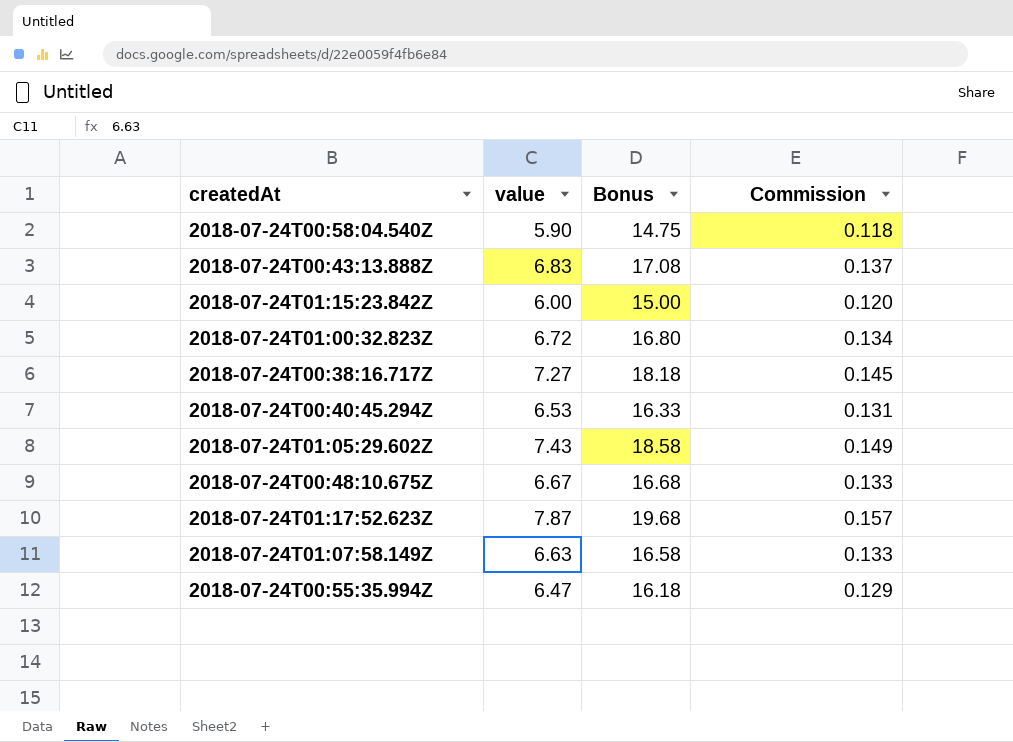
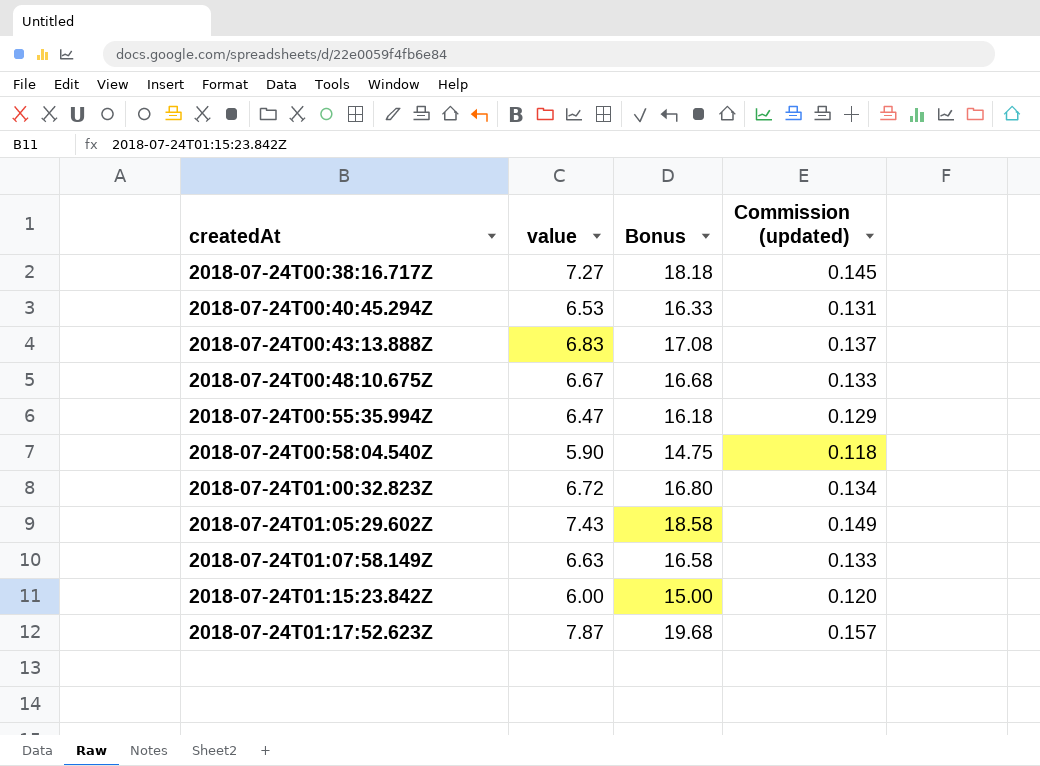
row order: none -> createdAt ascending
column name: Commission -> Commission (updated)

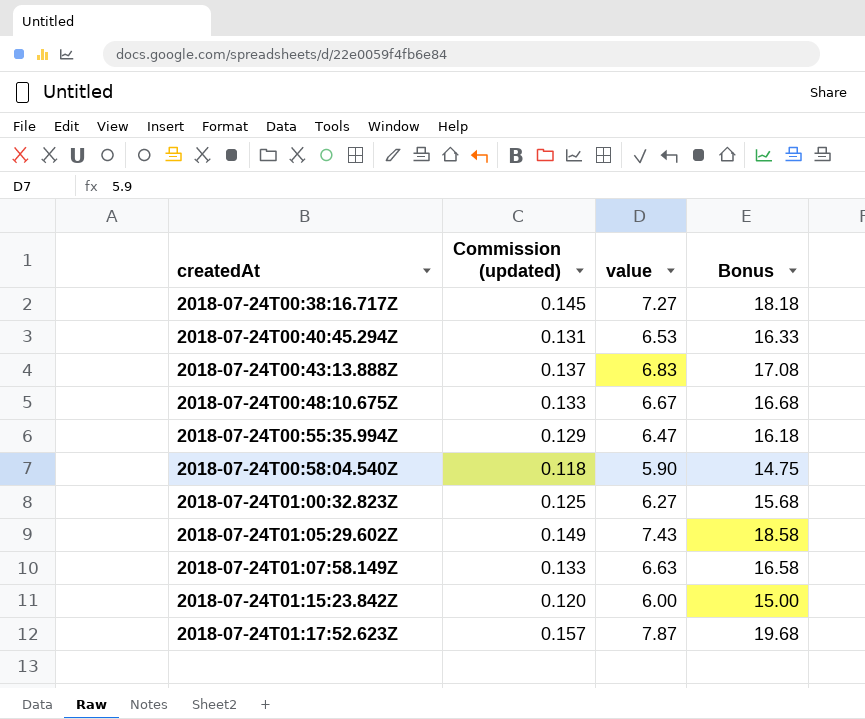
column Commission (updated) | position: 4 -> 2
2018-07-24T01:00:32.823Z | Commission (updated): 0.134 -> 0.125
2018-07-24T01:00:32.823Z | value: 6.72 -> 6.27
2018-07-24T01:00:32.823Z | Bonus: 16.80 -> 15.68

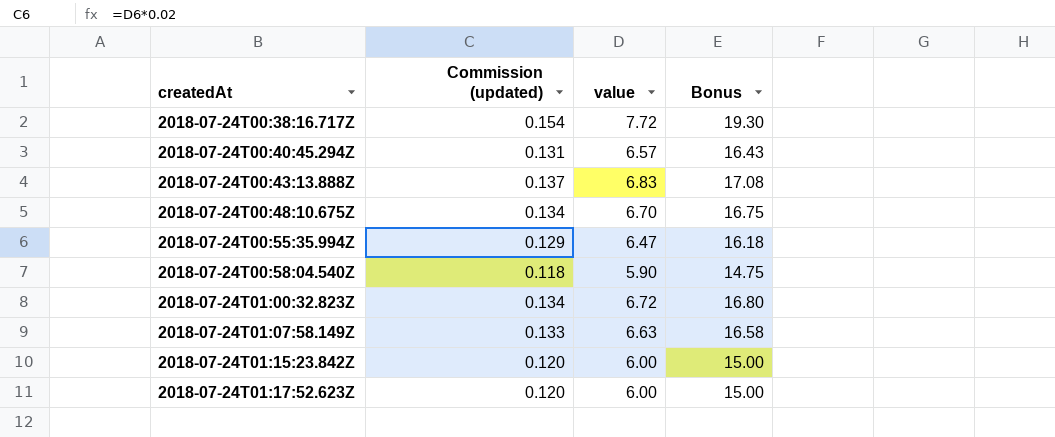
row 2018-07-24T01:05:29.602Z: 0.149 | 7.43 | 18.58 -> none
2018-07-24T00:38:16.717Z | Commission (updated): 0.145 -> 0.154
2018-07-24T00:38:16.717Z | value: 7.27 -> 7.72
2018-07-24T00:38:16.717Z | Bonus: 18.18 -> 19.30
2018-07-24T00:40:45.294Z | value: 6.53 -> 6.57
2018-07-24T00:40:45.294Z | Bonus: 16.33 -> 16.43
2018-07-24T00:48:10.675Z | Commission (updated): 0.133 -> 0.134
2018-07-24T00:48:10.675Z | value: 6.67 -> 6.70
2018-07-24T00:48:10.675Z | Bonus: 16.68 -> 16.75
2018-07-24T01:00:32.823Z | Commission (updated): 0.125 -> 0.134
2018-07-24T01:00:32.823Z | value: 6.27 -> 6.72
2018-07-24T01:00:32.823Z | Bonus: 15.68 -> 16.80
2018-07-24T01:17:52.623Z | Commission (updated): 0.157 -> 0.120
2018-07-24T01:17:52.623Z | value: 7.87 -> 6.00
2018-07-24T01:17:52.623Z | Bonus: 19.68 -> 15.00

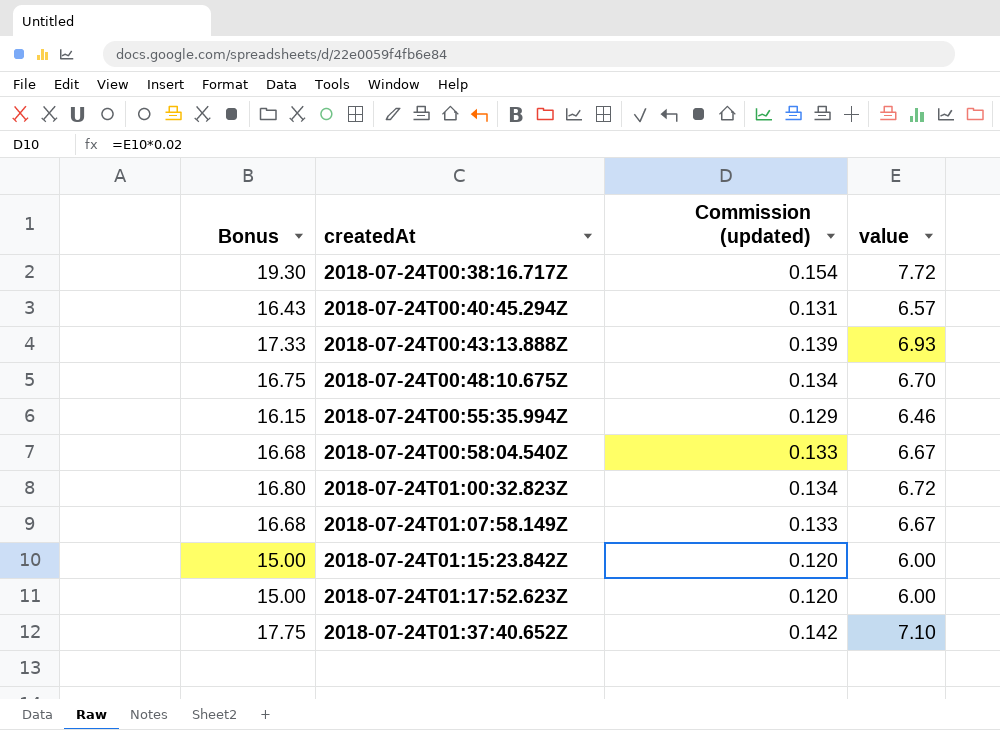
column Bonus | position: 4 -> 1
2018-07-24T00:43:13.888Z | Bonus: 17.08 -> 17.33
2018-07-24T00:43:13.888Z | Commission (updated): 0.137 -> 0.139
2018-07-24T00:43:13.888Z | value: 6.83 -> 6.93
2018-07-24T00:55:35.994Z | Bonus: 16.18 -> 16.15
2018-07-24T00:55:35.994Z | value: 6.47 -> 6.46
2018-07-24T00:58:04.540Z | Bonus: 14.75 -> 16.68
2018-07-24T00:58:04.540Z | Commission (updated): 0.118 -> 0.133
2018-07-24T00:58:04.540Z | value: 5.90 -> 6.67
2018-07-24T01:07:58.149Z | Bonus: 16.58 -> 16.68
2018-07-24T01:07:58.149Z | value: 6.63 -> 6.67
row 2018-07-24T01:37:40.652Z: none -> 17.75 | 0.142 | 7.10

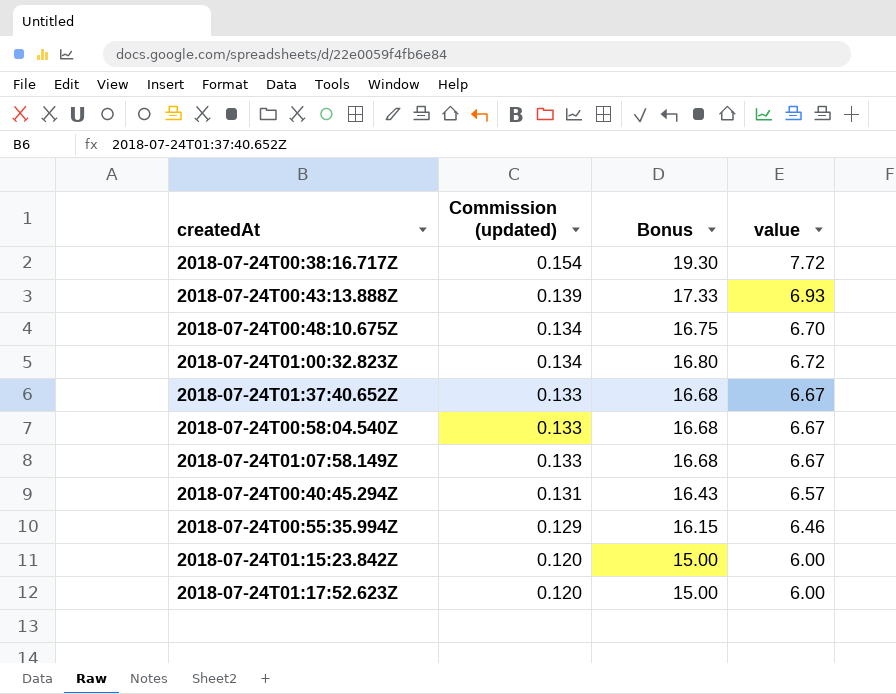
row order: createdAt ascending -> Commission (updated) descending
column Bonus | position: 1 -> 3
2018-07-24T01:37:40.652Z | Commission (updated): 0.142 -> 0.133
2018-07-24T01:37:40.652Z | Bonus: 17.75 -> 16.68
2018-07-24T01:37:40.652Z | value: 7.10 -> 6.67

